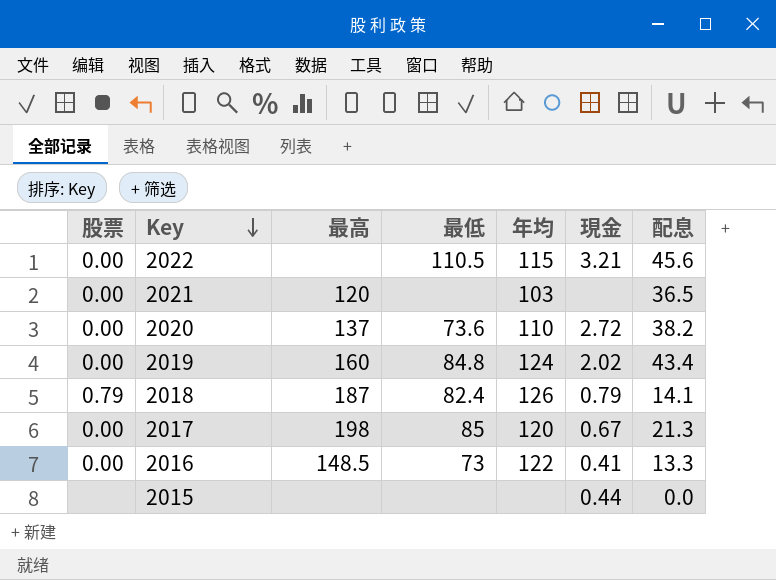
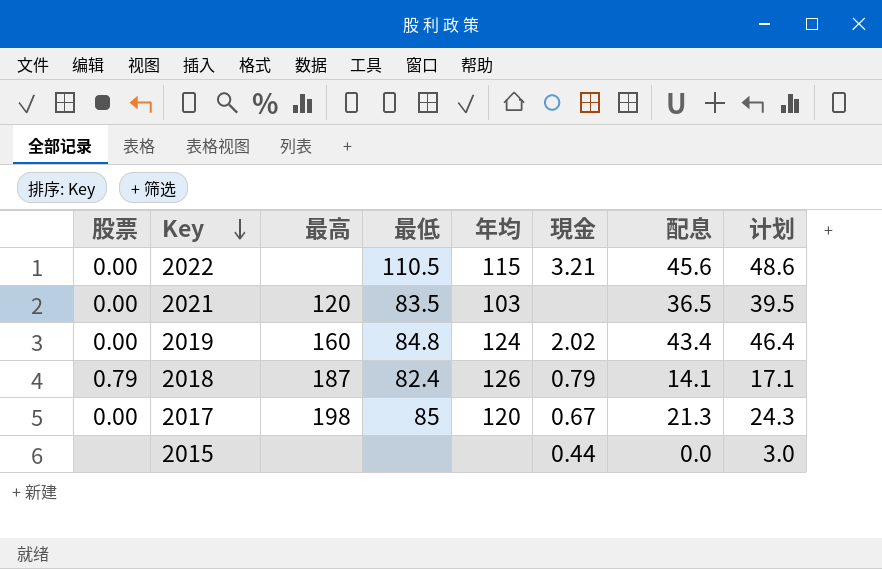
column 计划 | formula: none -> [配息] + 3
row 2020: 0.00 | 137 | 73.6 | 110 | 2.72 | 38.2 -> none
row 2016: 0.00 | 148.5 | 73 | 122 | 0.41 | 13.3 -> none
2021 | 最低: none -> 83.5

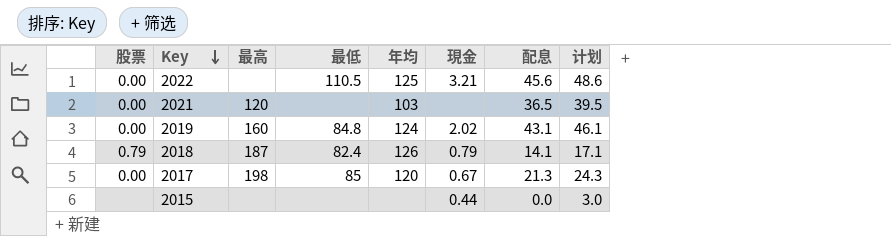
2022 | 年均: 115 -> 125
2021 | 最低: 83.5 -> none
2019 | 配息: 43.4 -> 43.1
2019 | 计划: 46.4 -> 46.1

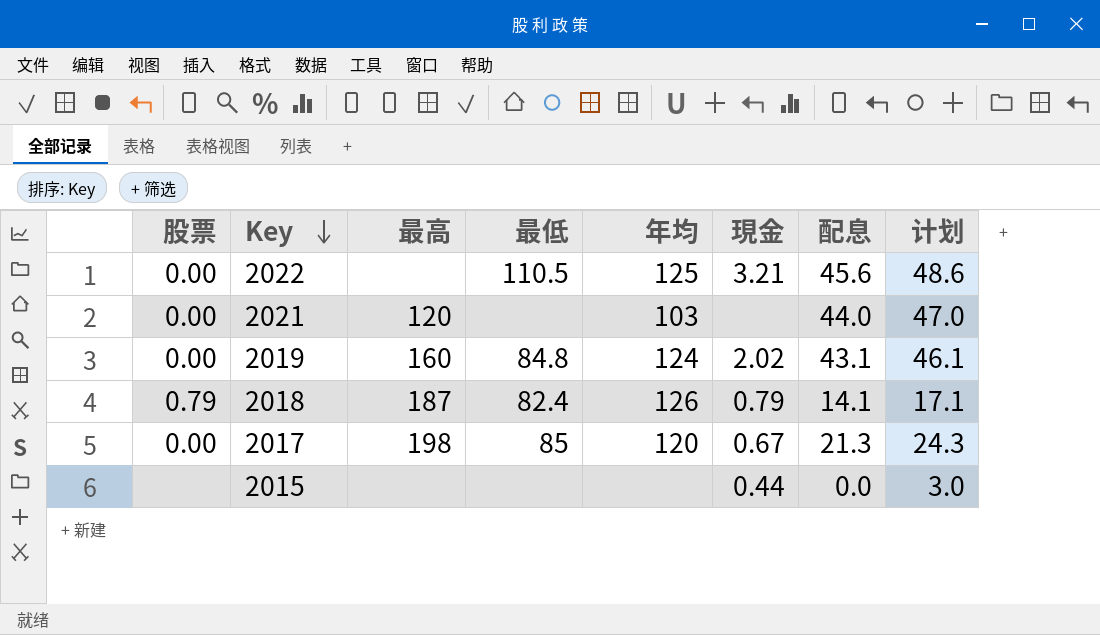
2021 | 配息: 36.5 -> 44.0
2021 | 计划: 39.5 -> 47.0

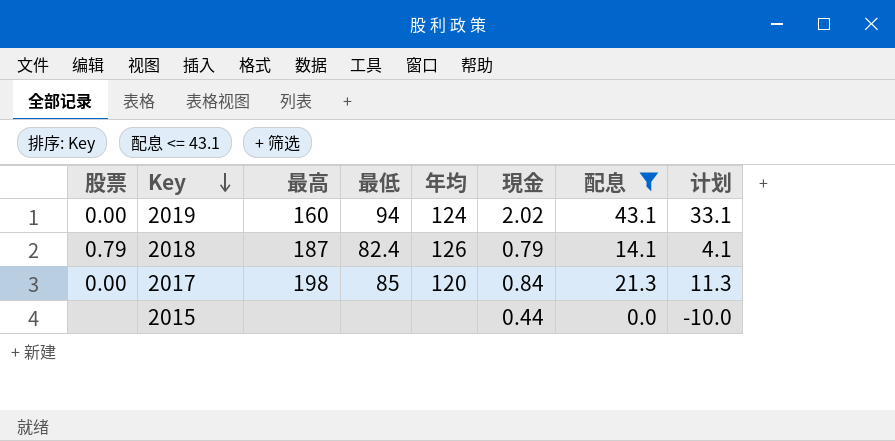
filter: none -> 配息 <= 43.1
column 计划 | formula: [配息] + 3 -> [配息] - 10
2019 | 最低: 84.8 -> 94
2017 | 現金: 0.67 -> 0.84

